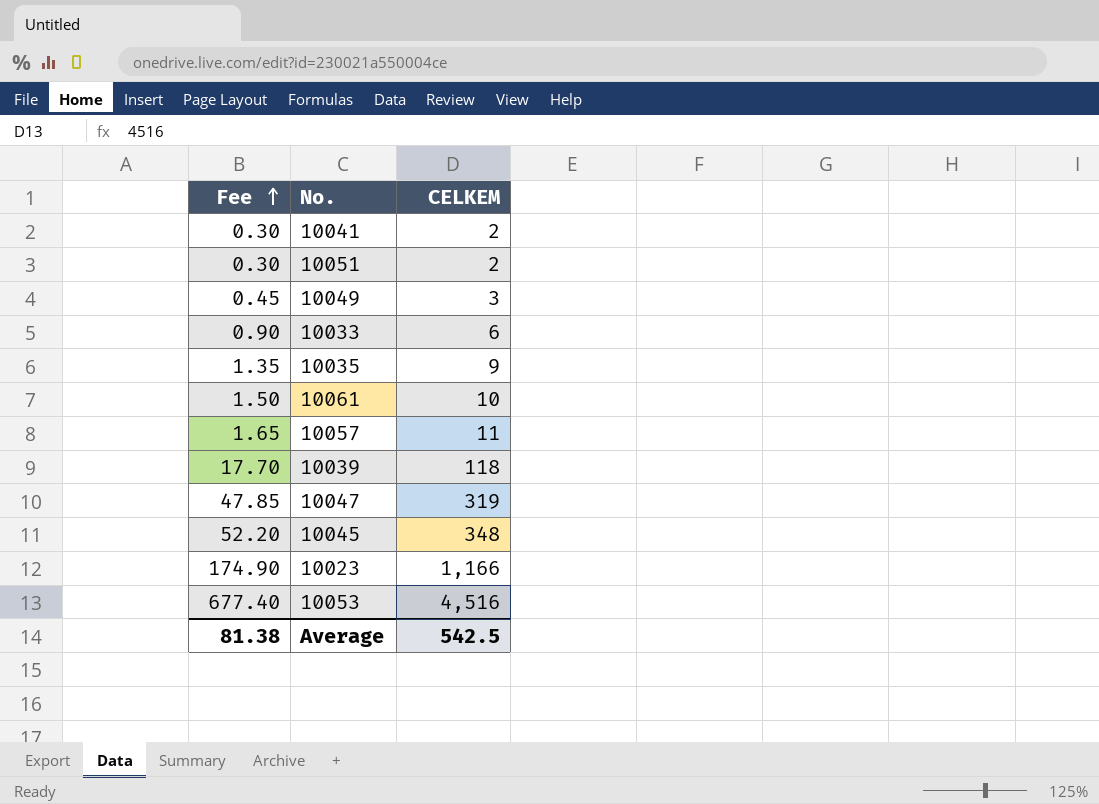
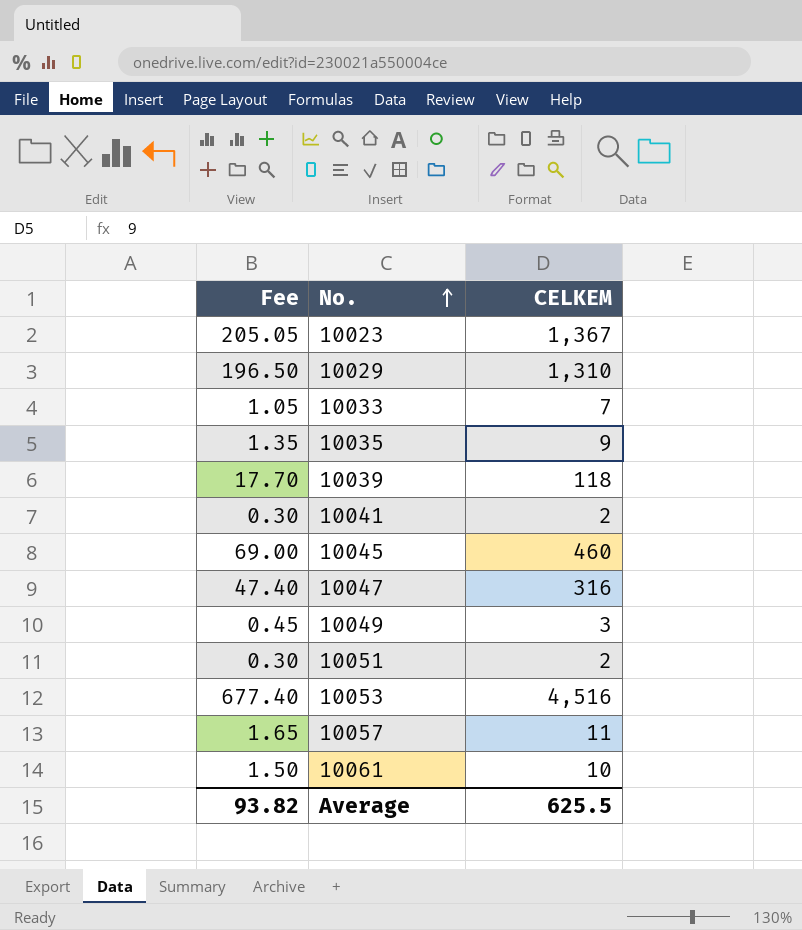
row order: Fee ascending -> No. ascending
10023 | Fee: 174.90 -> 205.05
10023 | CELKEM: 1,166 -> 1,367
row 10029: none -> 196.50 | 1,310
10033 | Fee: 0.90 -> 1.05
10033 | CELKEM: 6 -> 7
10045 | Fee: 52.20 -> 69.00
10045 | CELKEM: 348 -> 460
10047 | Fee: 47.85 -> 47.40
10047 | CELKEM: 319 -> 316
Average | Fee: 81.38 -> 93.82
Average | CELKEM: 542.5 -> 625.5

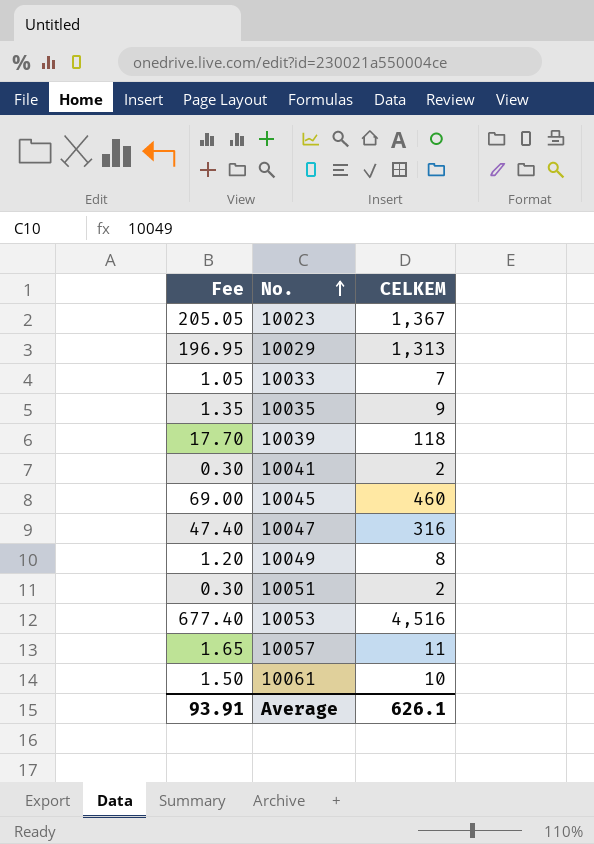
10029 | Fee: 196.50 -> 196.95
10029 | CELKEM: 1,310 -> 1,313
10049 | Fee: 0.45 -> 1.20
10049 | CELKEM: 3 -> 8
Average | Fee: 93.82 -> 93.91
Average | CELKEM: 625.5 -> 626.1

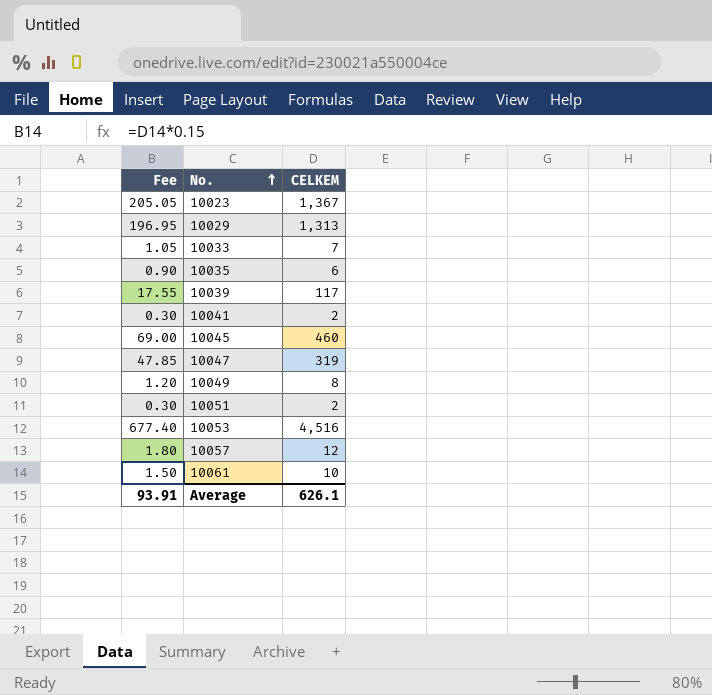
10035 | Fee: 1.35 -> 0.90
10035 | CELKEM: 9 -> 6
10039 | Fee: 17.70 -> 17.55
10039 | CELKEM: 118 -> 117
10047 | Fee: 47.40 -> 47.85
10047 | CELKEM: 316 -> 319
10057 | Fee: 1.65 -> 1.80
10057 | CELKEM: 11 -> 12

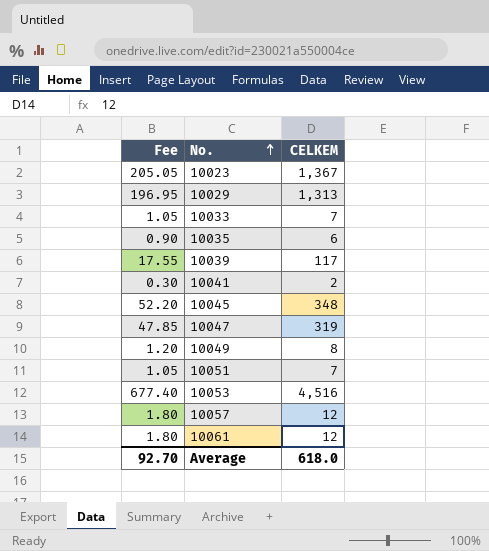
10045 | Fee: 69.00 -> 52.20
10045 | CELKEM: 460 -> 348
10051 | Fee: 0.30 -> 1.05
10051 | CELKEM: 2 -> 7
10061 | Fee: 1.50 -> 1.80
10061 | CELKEM: 10 -> 12
Average | Fee: 93.91 -> 92.70
Average | CELKEM: 626.1 -> 618.0

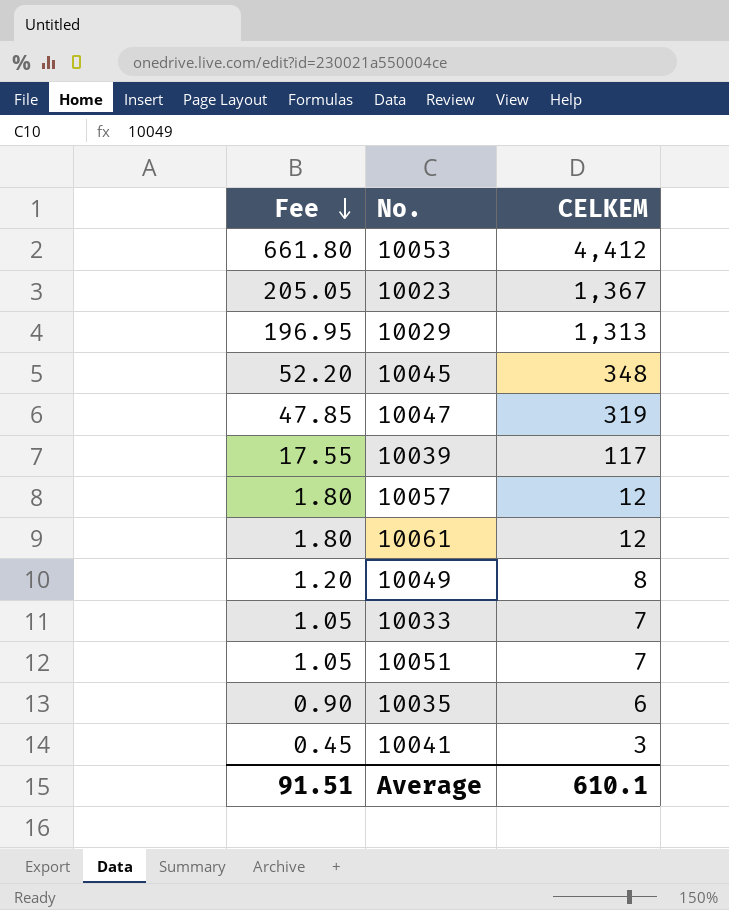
row order: No. ascending -> Fee descending
10053 | Fee: 677.40 -> 661.80
10053 | CELKEM: 4,516 -> 4,412
10041 | Fee: 0.30 -> 0.45
10041 | CELKEM: 2 -> 3
Average | Fee: 92.70 -> 91.51
Average | CELKEM: 618.0 -> 610.1

